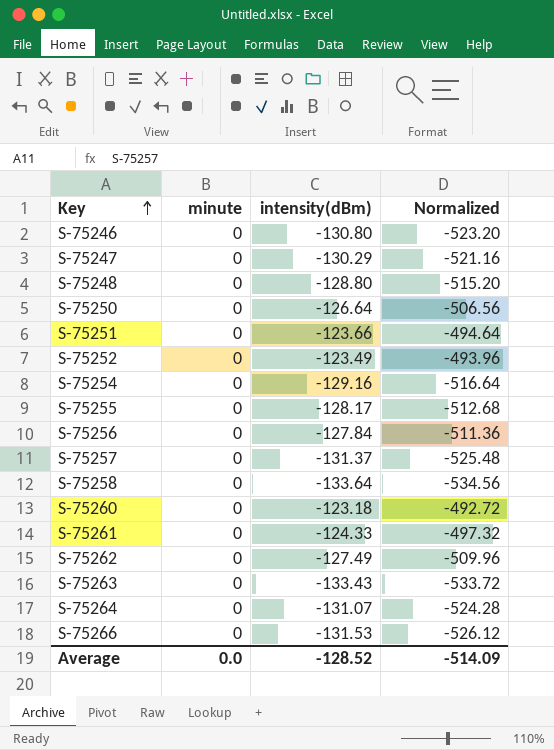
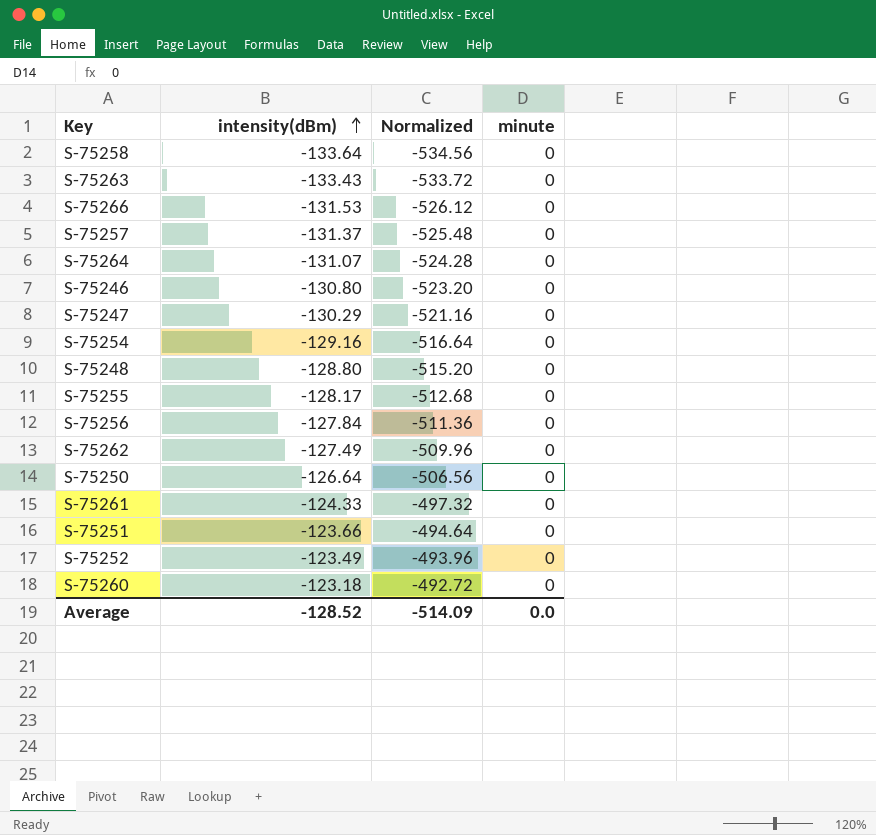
row order: Key ascending -> intensity(dBm) ascending
column minute | position: 2 -> 4

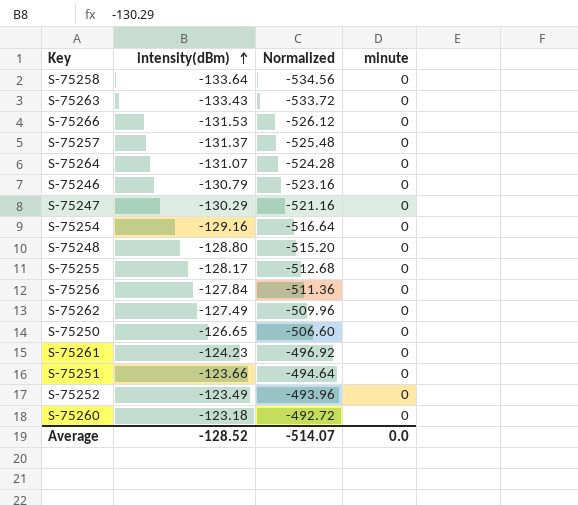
S-75246 | intensity(dBm): -130.80 -> -130.79
S-75246 | Normalized: -523.20 -> -523.16
S-75250 | intensity(dBm): -126.64 -> -126.65
S-75250 | Normalized: -506.56 -> -506.60
S-75261 | intensity(dBm): -124.33 -> -124.23
S-75261 | Normalized: -497.32 -> -496.92
Average | Normalized: -514.09 -> -514.07

